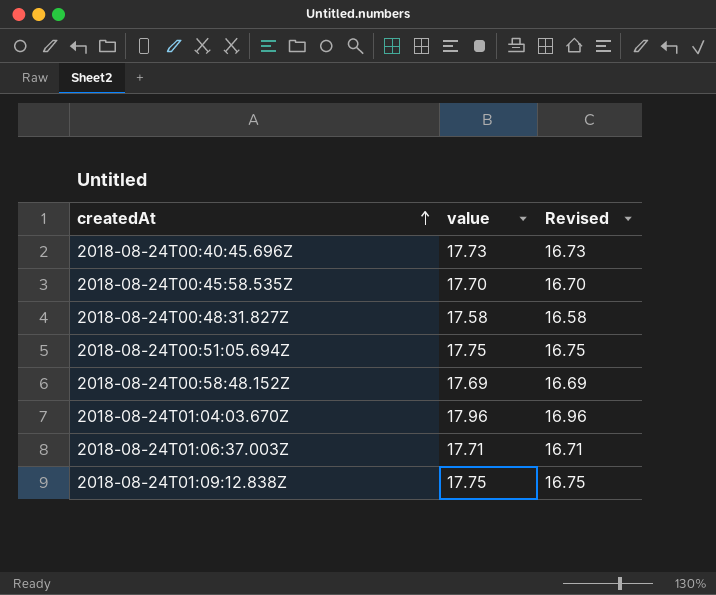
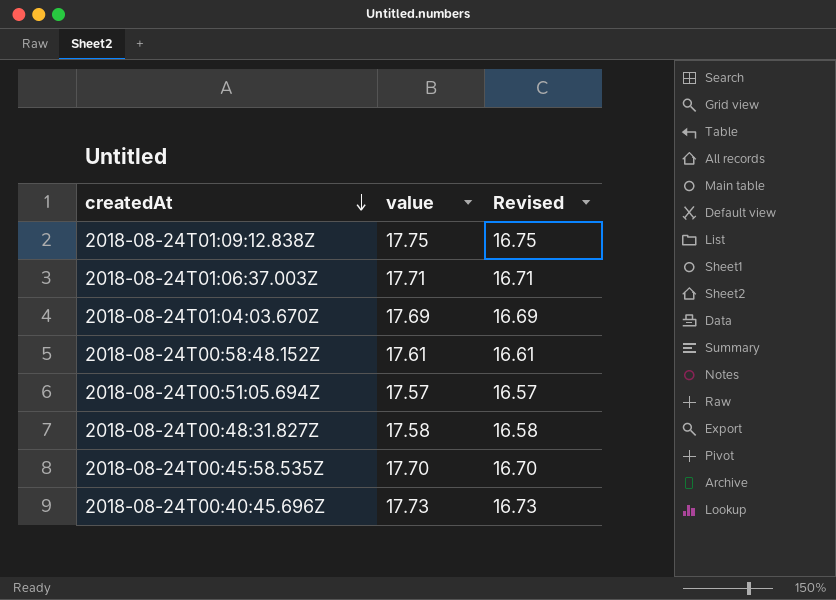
row order: createdAt ascending -> createdAt descending
2018-08-24T01:04:03.670Z | value: 17.96 -> 17.69
2018-08-24T01:04:03.670Z | Revised: 16.96 -> 16.69
2018-08-24T00:58:48.152Z | value: 17.69 -> 17.61
2018-08-24T00:58:48.152Z | Revised: 16.69 -> 16.61
2018-08-24T00:51:05.694Z | value: 17.75 -> 17.57
2018-08-24T00:51:05.694Z | Revised: 16.75 -> 16.57

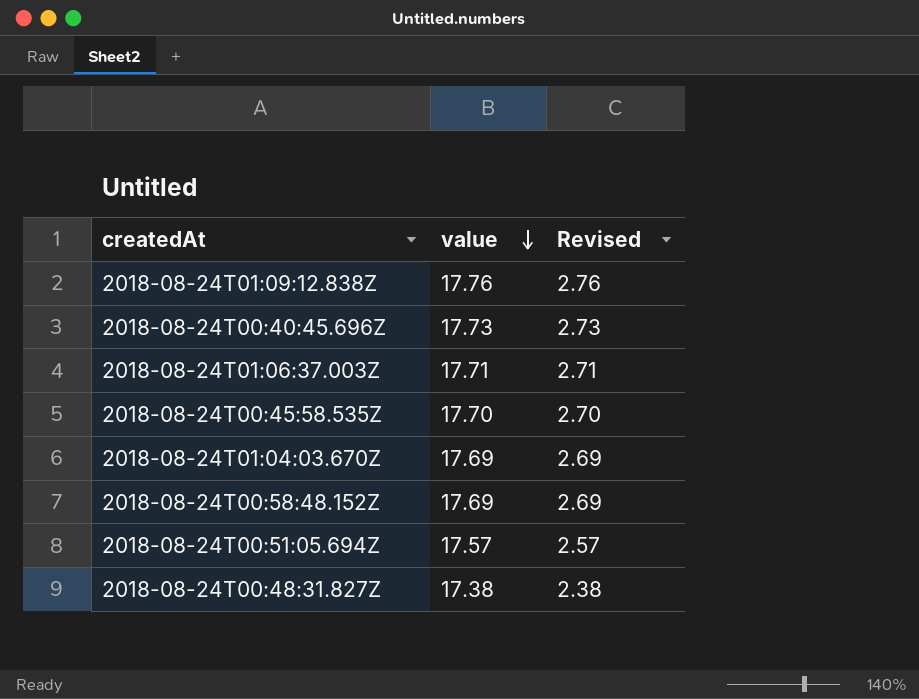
row order: createdAt descending -> value descending
column Revised | formula: [value] - 1 -> [value] - 15
2018-08-24T01:09:12.838Z | value: 17.75 -> 17.76
2018-08-24T00:58:48.152Z | value: 17.61 -> 17.69
2018-08-24T00:48:31.827Z | value: 17.58 -> 17.38

